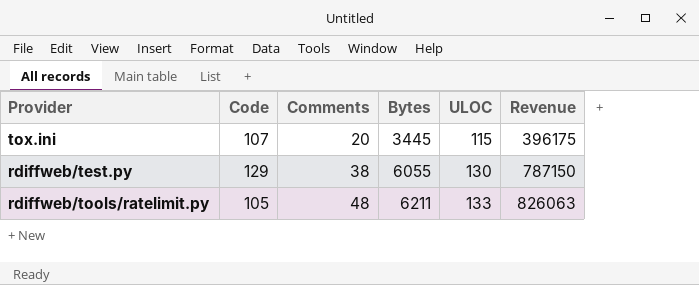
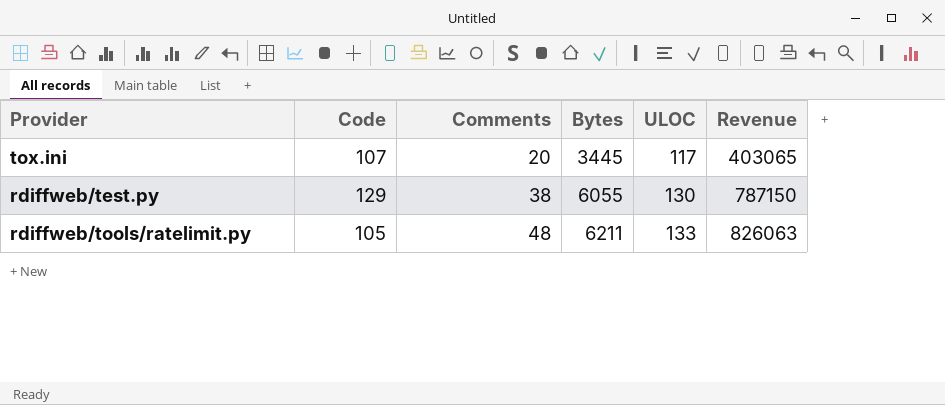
tox.ini | ULOC: 115 -> 117
tox.ini | Revenue: 396175 -> 403065

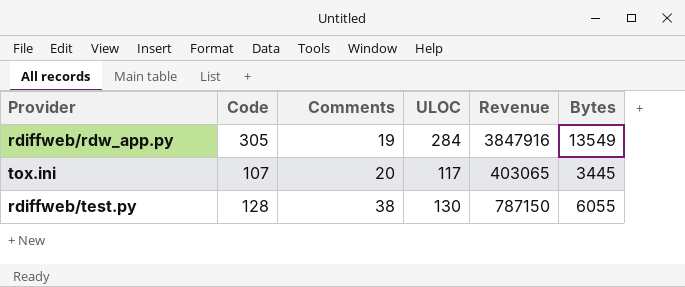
column Bytes | position: 4 -> 6
row rdiffweb/tools/ratelimit.py: 105 | 48 | 6211 | 133 | 826063 -> none
row rdiffweb/rdw_app.py: none -> 305 | 19 | 284 | 3847916 | 13549
rdiffweb/test.py | Code: 129 -> 128

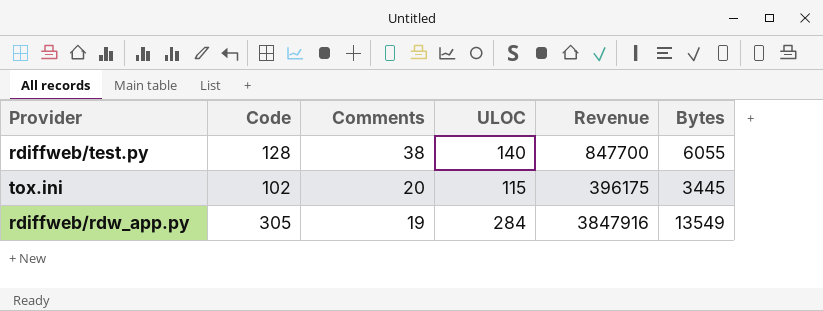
row order: Comments ascending -> Comments descending
rdiffweb/test.py | ULOC: 130 -> 140
rdiffweb/test.py | Revenue: 787150 -> 847700
tox.ini | Code: 107 -> 102
tox.ini | ULOC: 117 -> 115
tox.ini | Revenue: 403065 -> 396175

